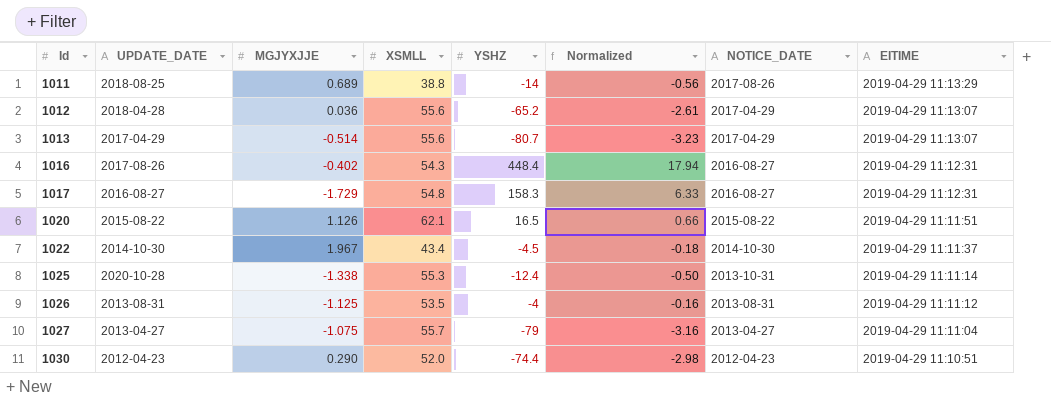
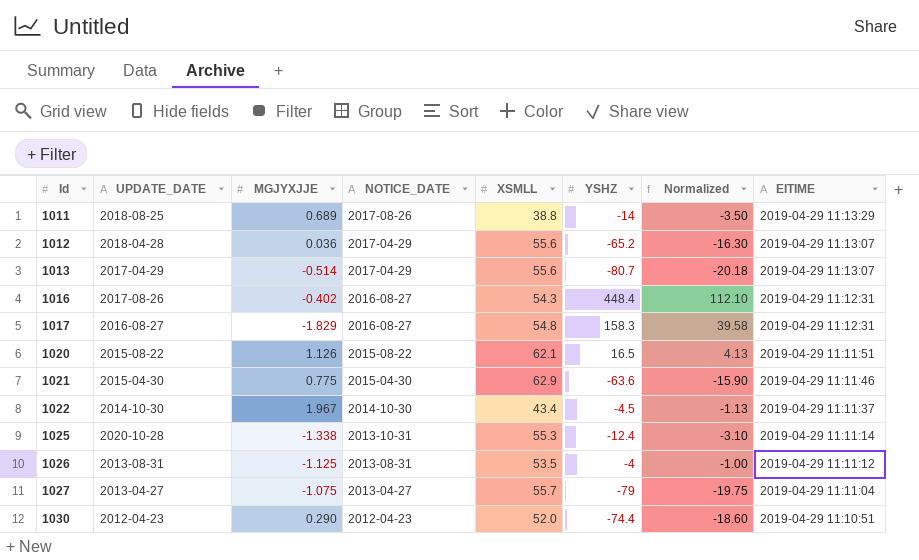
column NOTICE_DATE | position: 7 -> 4
column Normalized | formula: [YSHZ] * 0.04 -> [YSHZ] * 0.25
1017 | MGJYXJJE: -1.729 -> -1.829
row 1021: none -> 2015-04-30 | 0.775 | 2015-04-30 | 62.9 | -63.6 | -15.90 | 2019-04-29 11:11:46

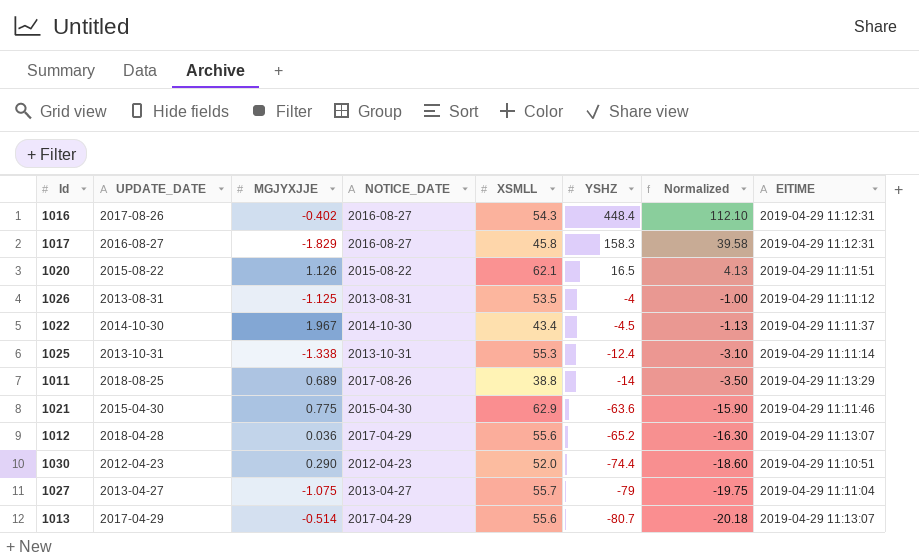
row order: Id ascending -> YSHZ descending
1017 | XSMLL: 54.8 -> 45.8
1025 | UPDATE_DATE: 2020-10-28 -> 2013-10-31

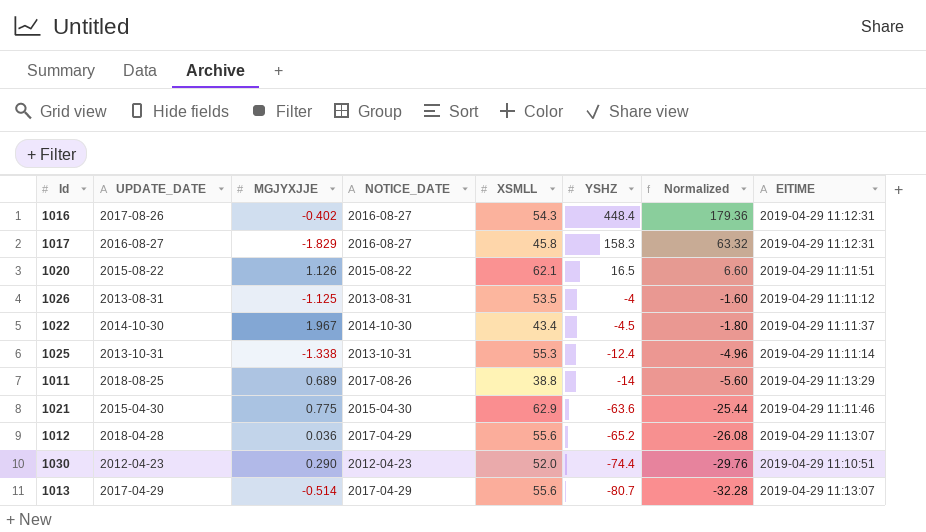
column Normalized | formula: [YSHZ] * 0.25 -> [YSHZ] * 0.4
row 1027: 2013-04-27 | -1.075 | 2013-04-27 | 55.7 | -79 | -19.75 | 2019-04-29 11:11:04 -> none

